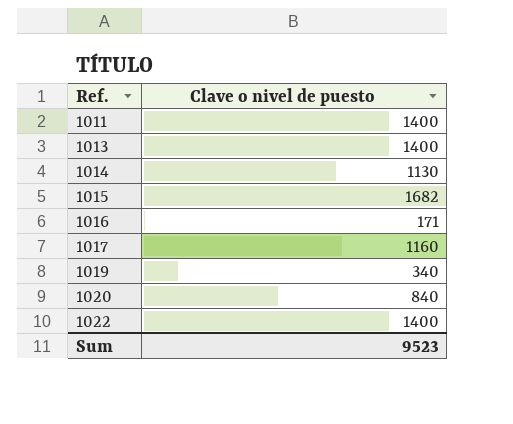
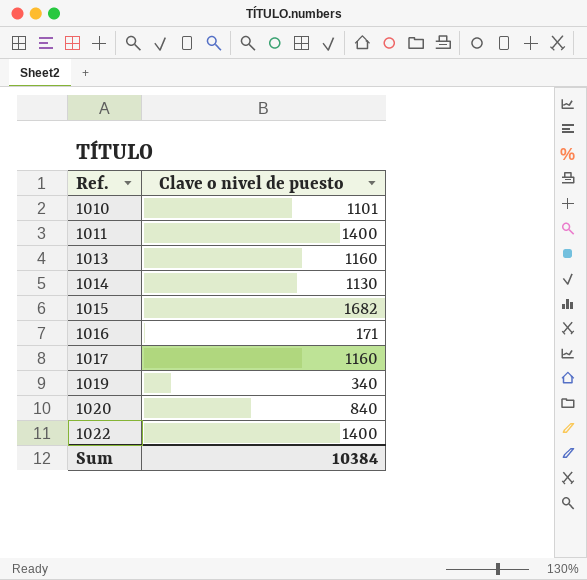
row 1010: none -> 1101
1013 | Clave o nivel de puesto: 1400 -> 1160
Sum | Clave o nivel de puesto: 9523 -> 10384

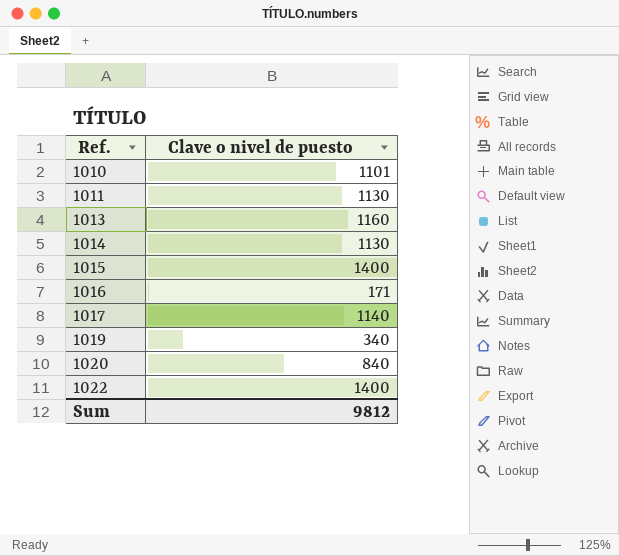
1011 | Clave o nivel de puesto: 1400 -> 1130
1015 | Clave o nivel de puesto: 1682 -> 1400
1017 | Clave o nivel de puesto: 1160 -> 1140
Sum | Clave o nivel de puesto: 10384 -> 9812

